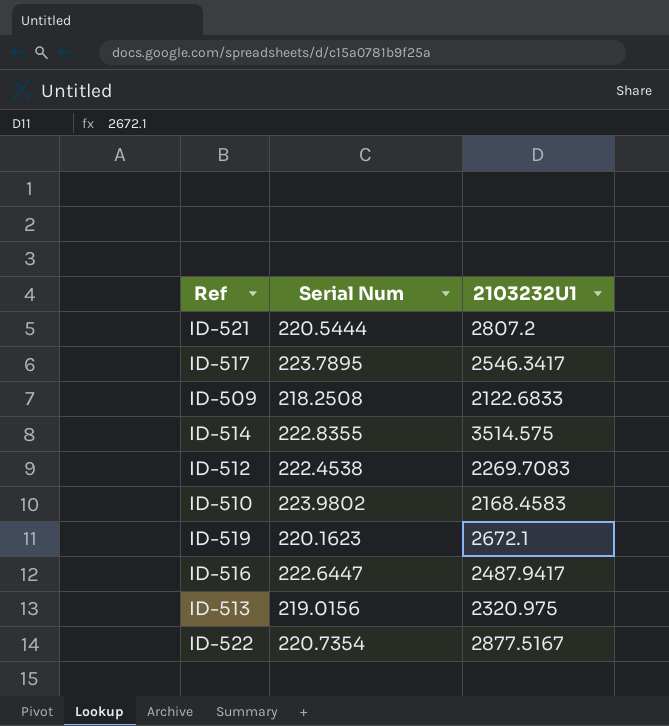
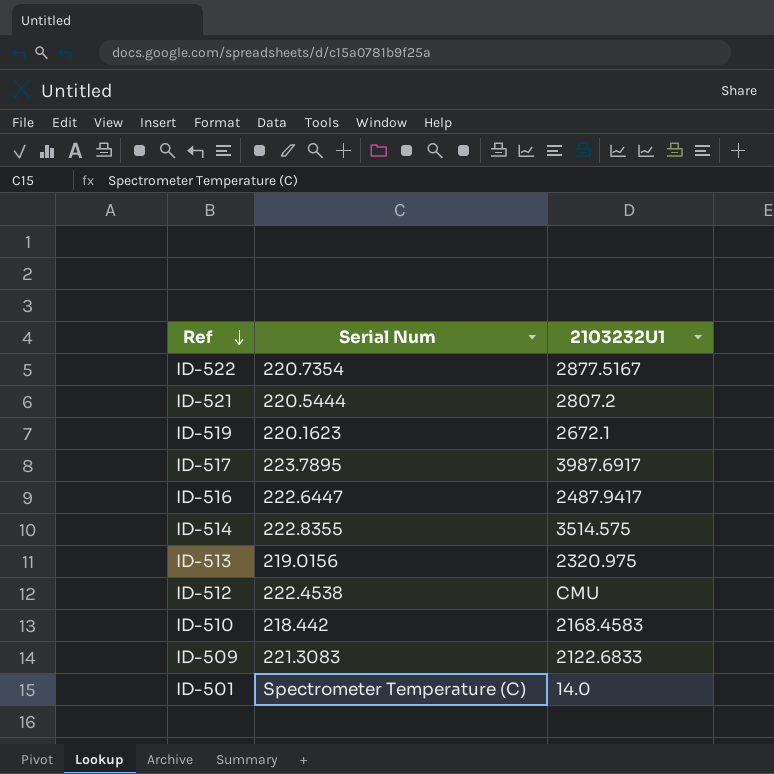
row order: none -> Ref descending
ID-517 | 2103232U1: 2546.3417 -> 3987.6917
ID-512 | 2103232U1: 2269.7083 -> CMU
ID-510 | Serial Num: 223.9802 -> 218.442
ID-509 | Serial Num: 218.2508 -> 221.3083
row ID-501: none -> Spectrometer Temperature (C) | 14.0

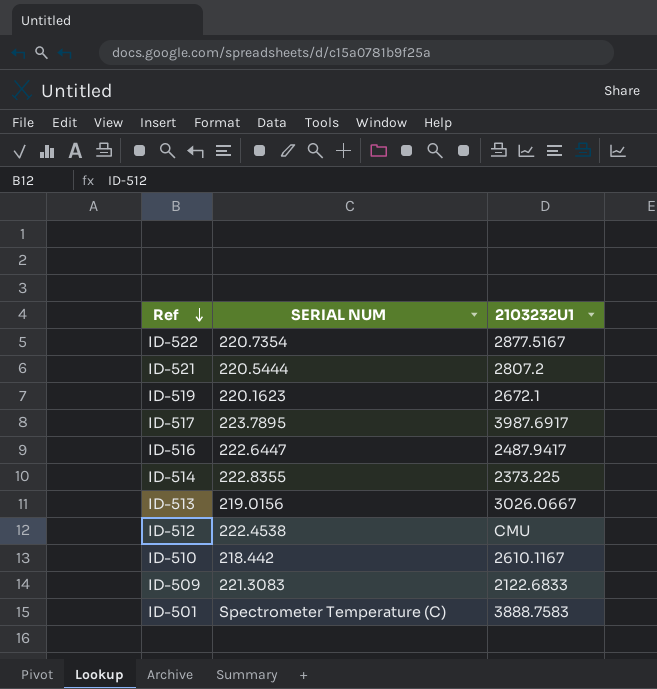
column name: Serial Num -> SERIAL NUM
ID-514 | 2103232U1: 3514.575 -> 2373.225
ID-513 | 2103232U1: 2320.975 -> 3026.0667
ID-510 | 2103232U1: 2168.4583 -> 2610.1167
ID-501 | 2103232U1: 14.0 -> 3888.7583

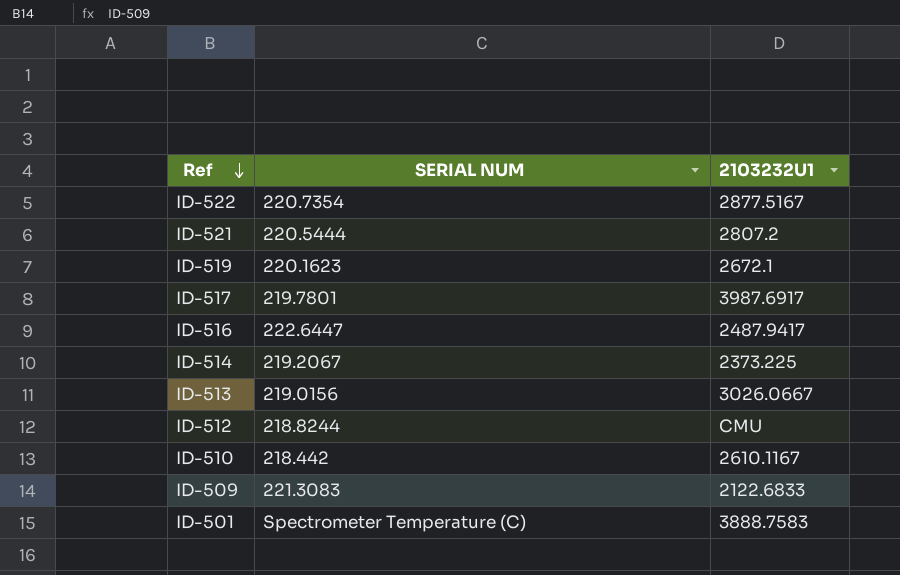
ID-517 | SERIAL NUM: 223.7895 -> 219.7801
ID-514 | SERIAL NUM: 222.8355 -> 219.2067
ID-512 | SERIAL NUM: 222.4538 -> 218.8244

